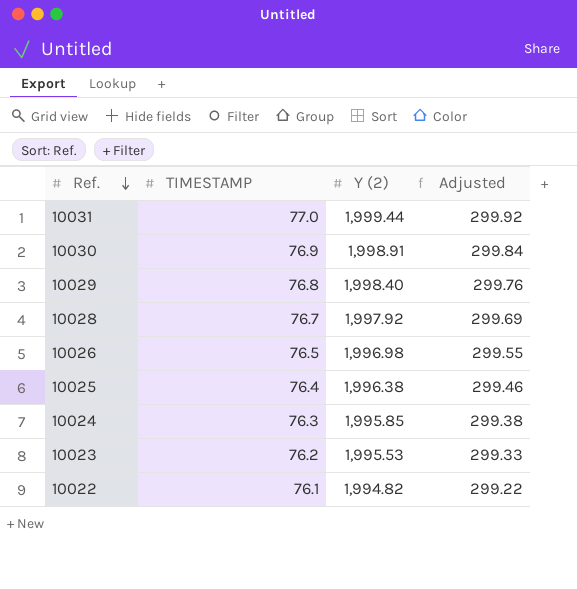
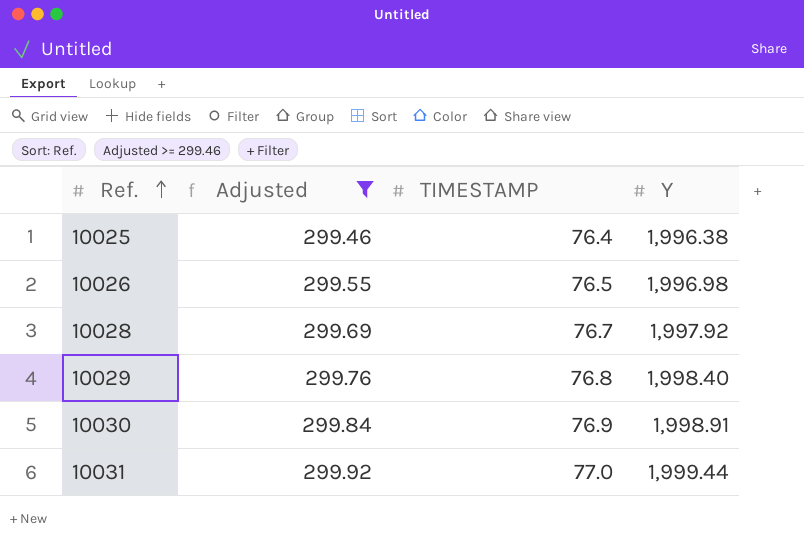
filter: none -> Adjusted >= 299.46
row order: Ref. descending -> Ref. ascending
column Adjusted | position: 4 -> 2
column name: Y (2) -> Y

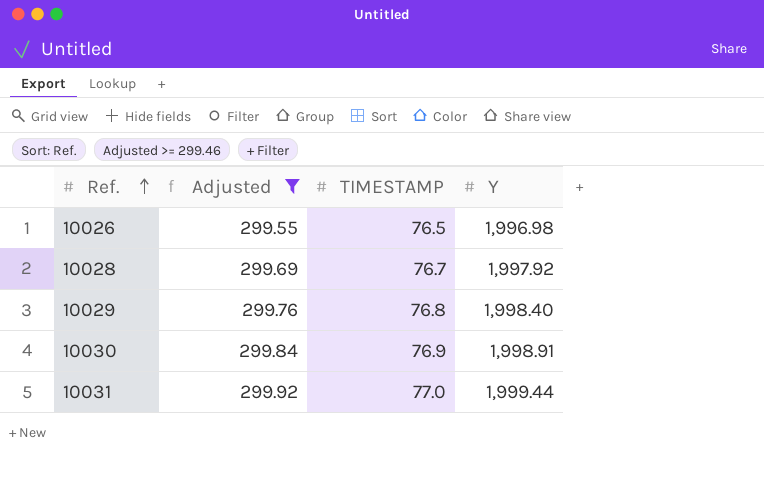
row 10025: 299.46 | 76.4 | 1,996.38 -> none

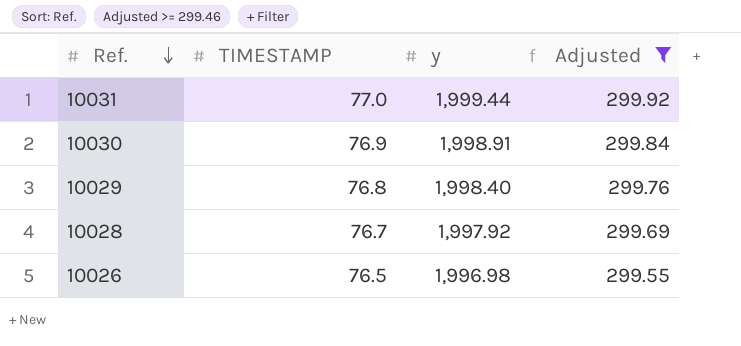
row order: Ref. ascending -> Ref. descending
column name: Y -> y
column Adjusted | position: 2 -> 4

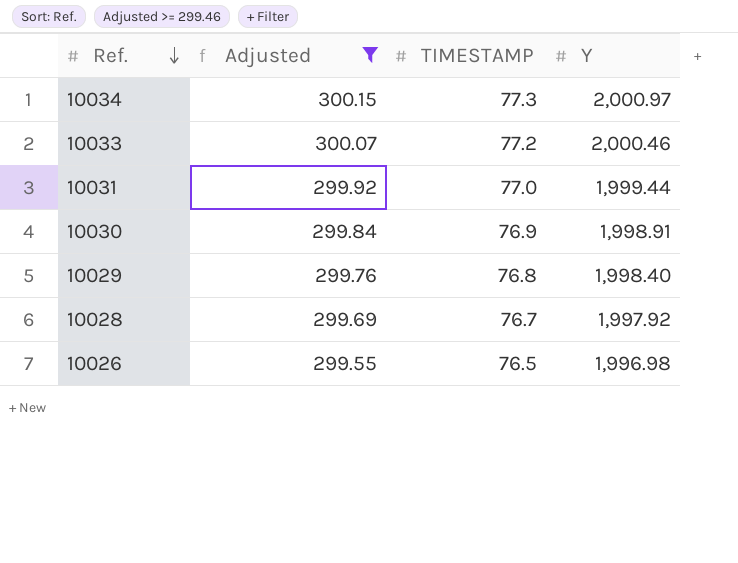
column Adjusted | position: 4 -> 2
column name: y -> Y
row 10034: none -> 300.15 | 77.3 | 2,000.97
row 10033: none -> 300.07 | 77.2 | 2,000.46

